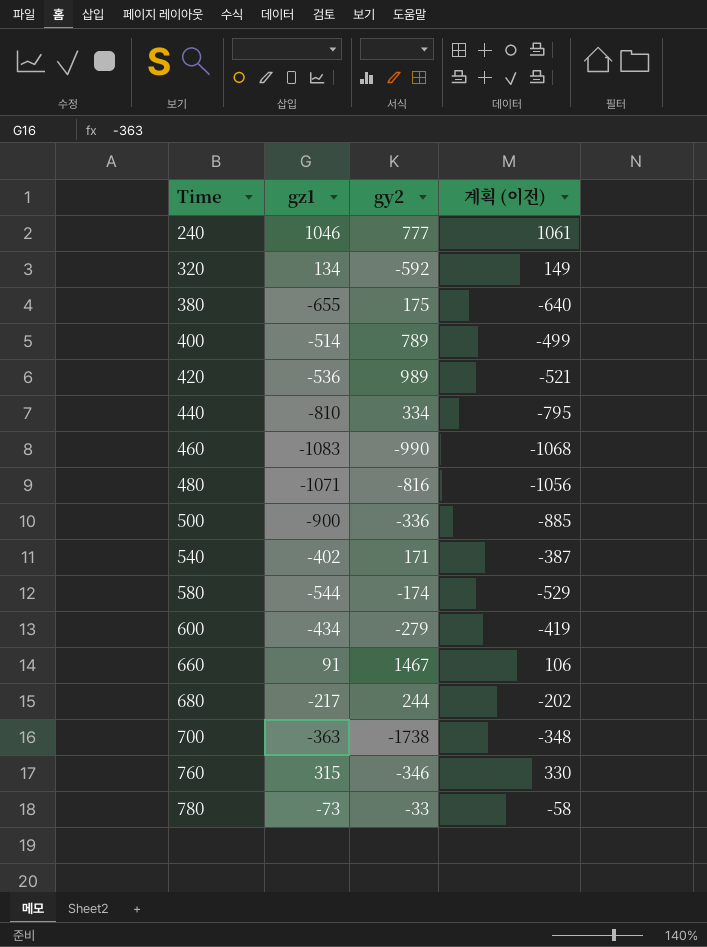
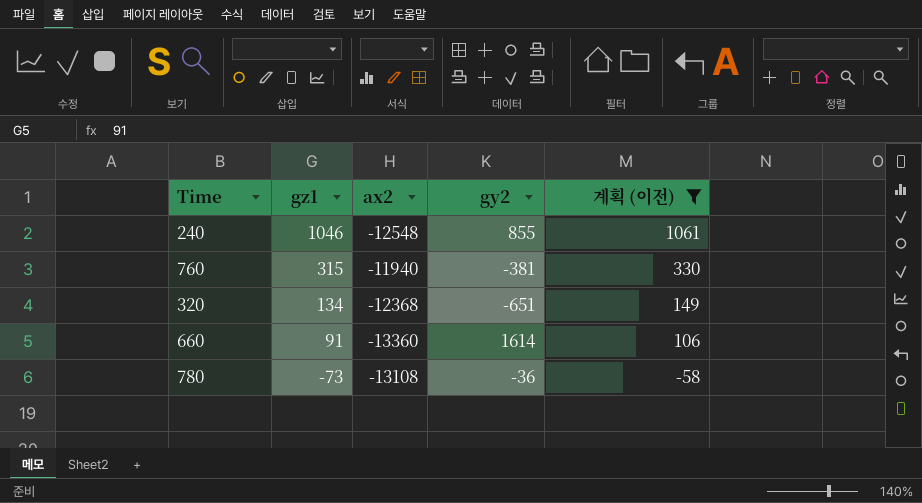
filter: none -> 계획 (이전) >= -58
row order: Time ascending -> gz1 descending
column ax2 | position: none -> 3
240 | gy2: 777 -> 855
760 | gy2: -346 -> -381
320 | gy2: -592 -> -651
660 | gy2: 1467 -> 1614
780 | gy2: -33 -> -36

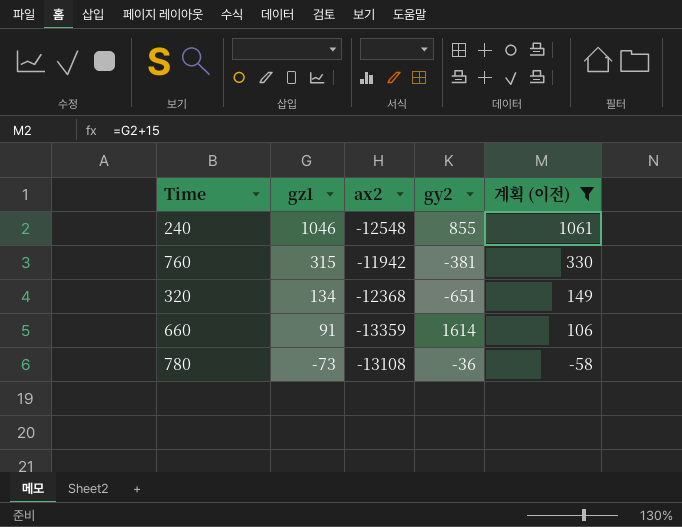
760 | ax2: -11940 -> -11942
660 | ax2: -13360 -> -13359

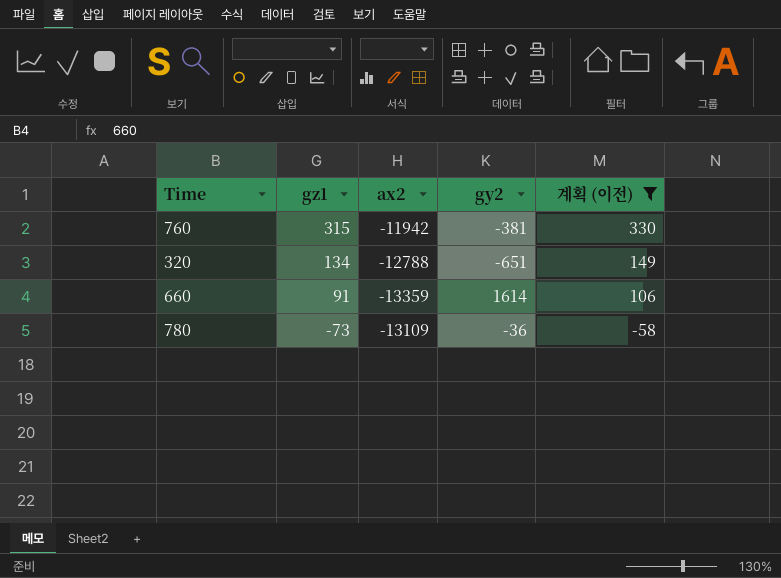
row 240: 1046 | -12548 | 855 | 1061 -> none
320 | ax2: -12368 -> -12788
780 | ax2: -13108 -> -13109

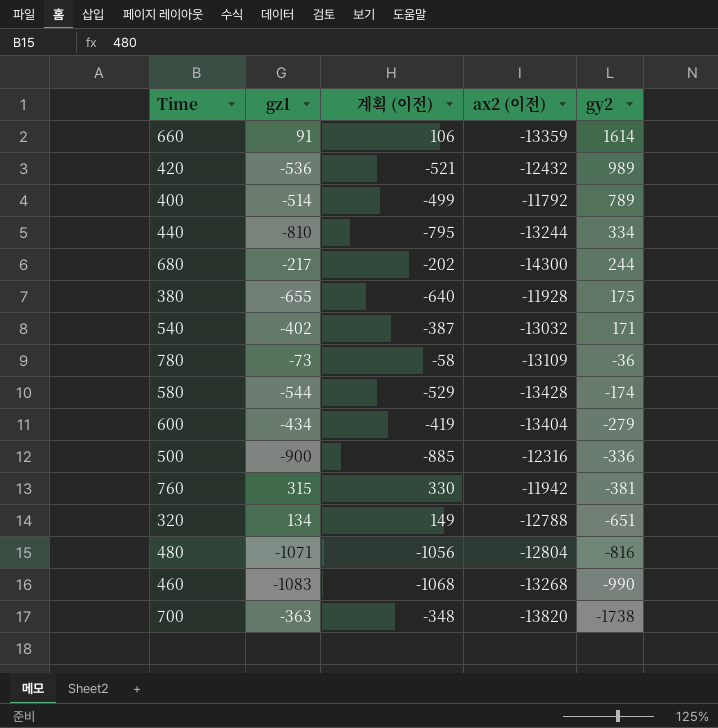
filter: 계획 (이전) >= -58 -> none
row order: gz1 descending -> gy2 descending
column 계획 (이전) | position: 5 -> 3
column name: ax2 -> ax2 (이전)

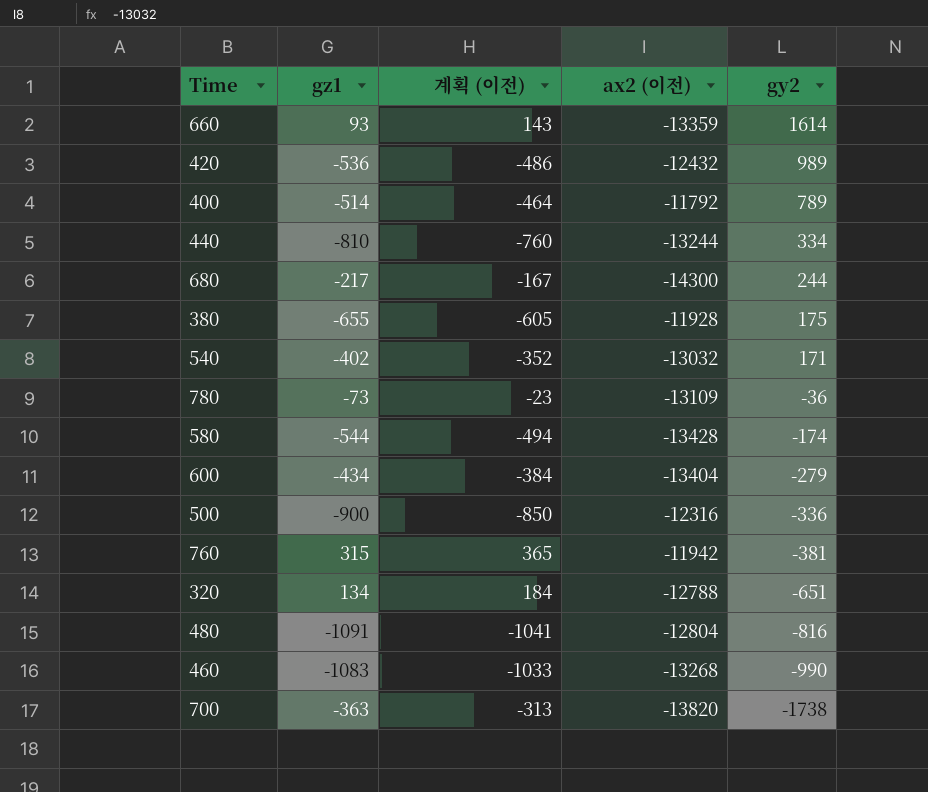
column 계획 (이전) | formula: [gz1] + 15 -> [gz1] + 50
660 | gz1: 91 -> 93
480 | gz1: -1071 -> -1091

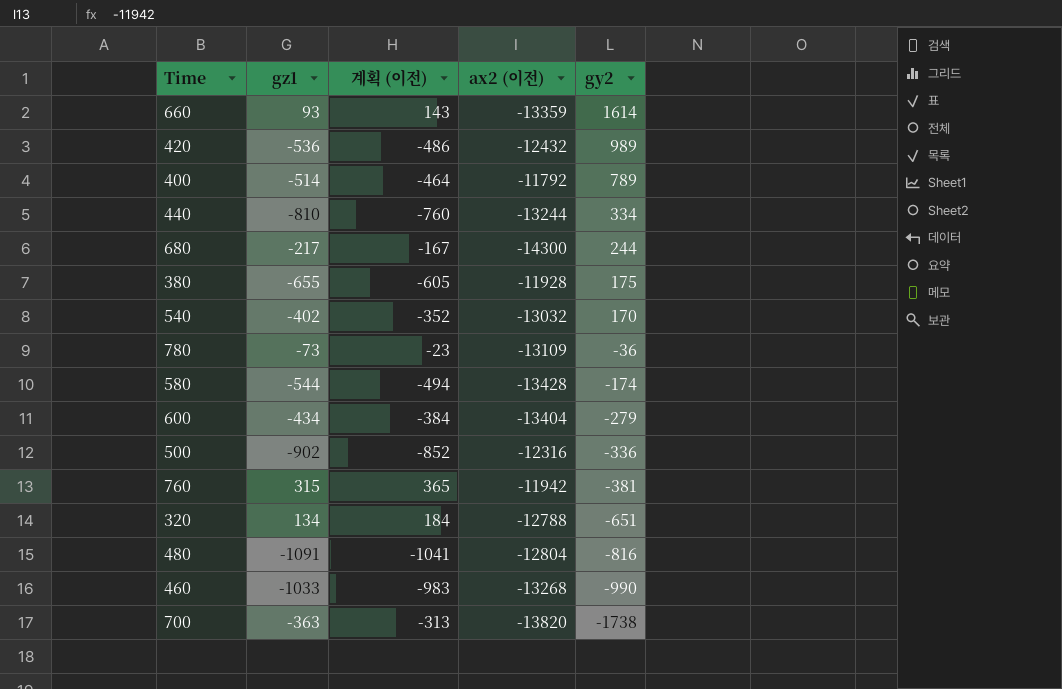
540 | gy2: 171 -> 170
500 | gz1: -900 -> -902
500 | 계획 (이전): -850 -> -852
460 | gz1: -1083 -> -1033
460 | 계획 (이전): -1033 -> -983

